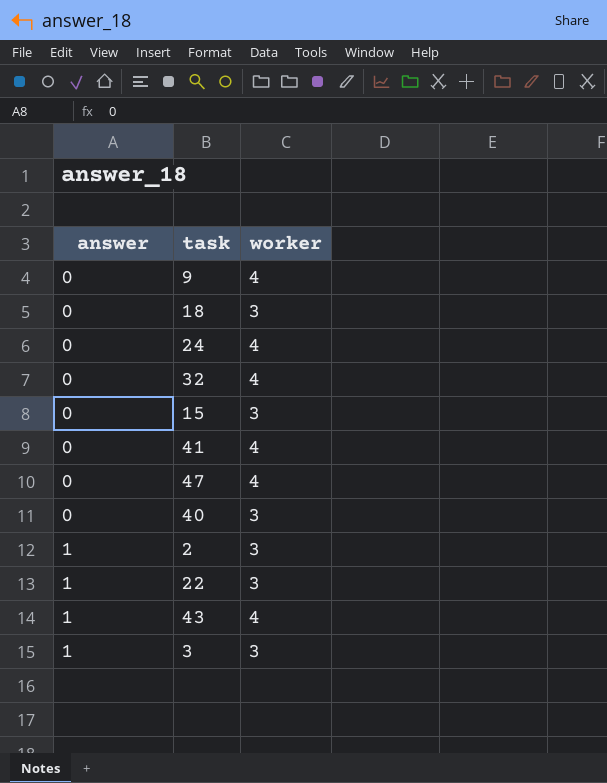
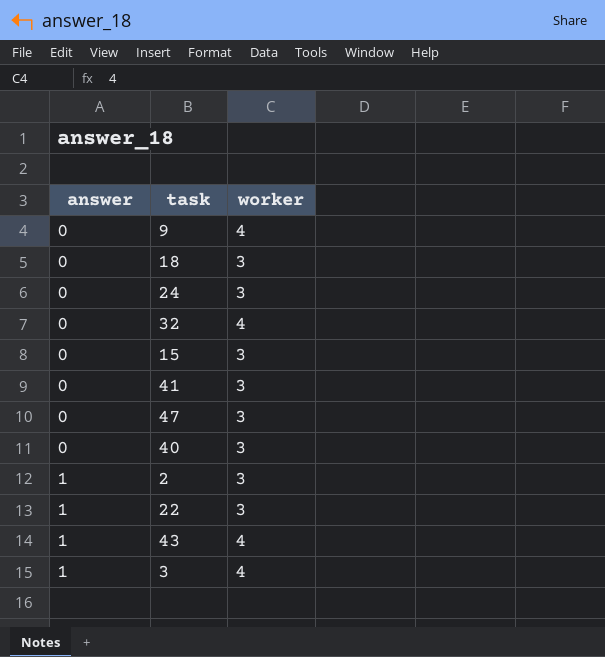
24 | worker: 4 -> 3
41 | worker: 4 -> 3
47 | worker: 4 -> 3
3 | worker: 3 -> 4

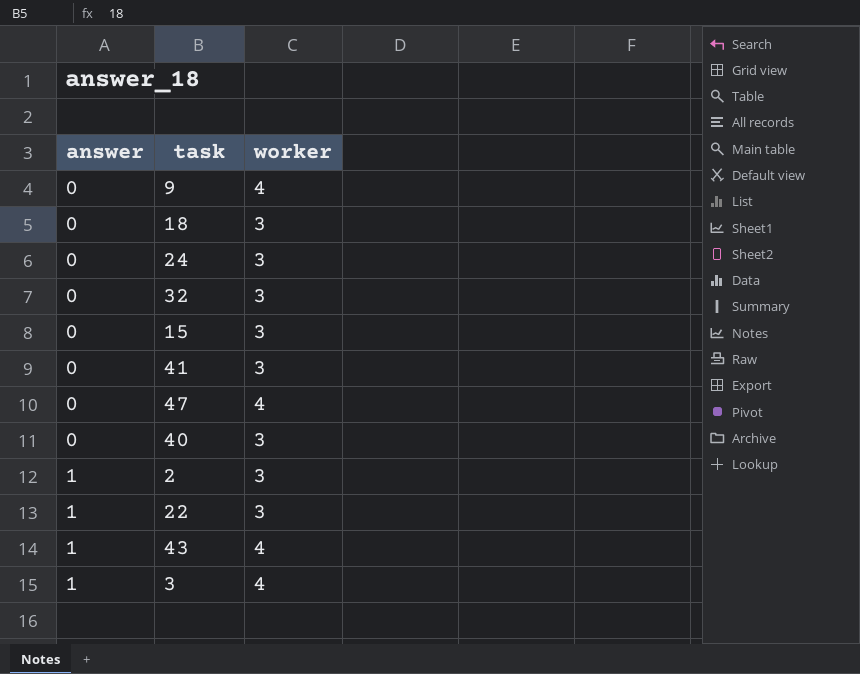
32 | worker: 4 -> 3
47 | worker: 3 -> 4

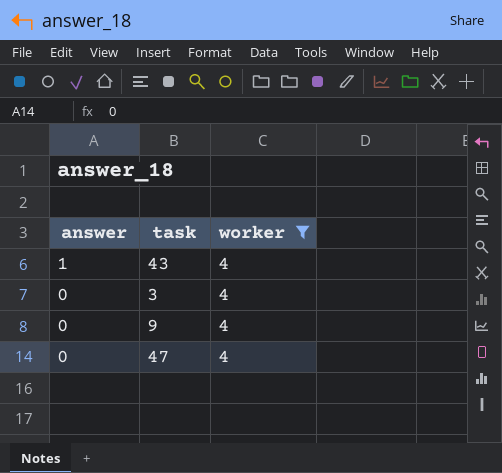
filter: none -> worker = 4
row order: answer ascending -> answer descending
3 | answer: 1 -> 0

